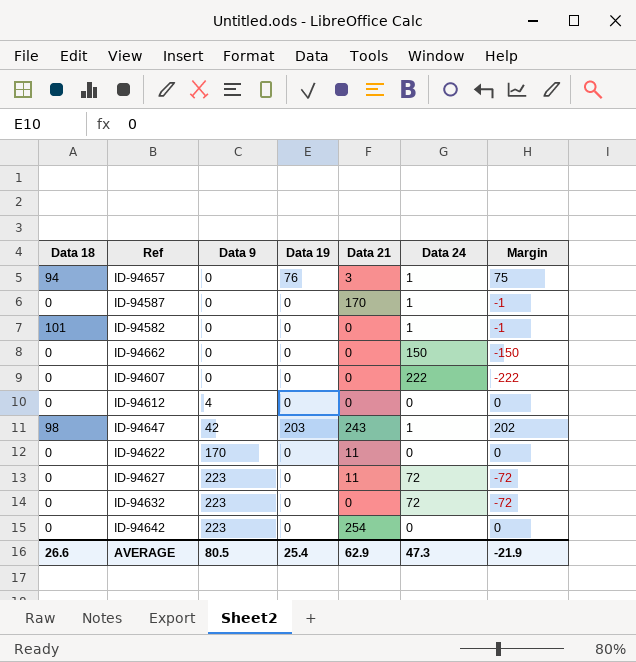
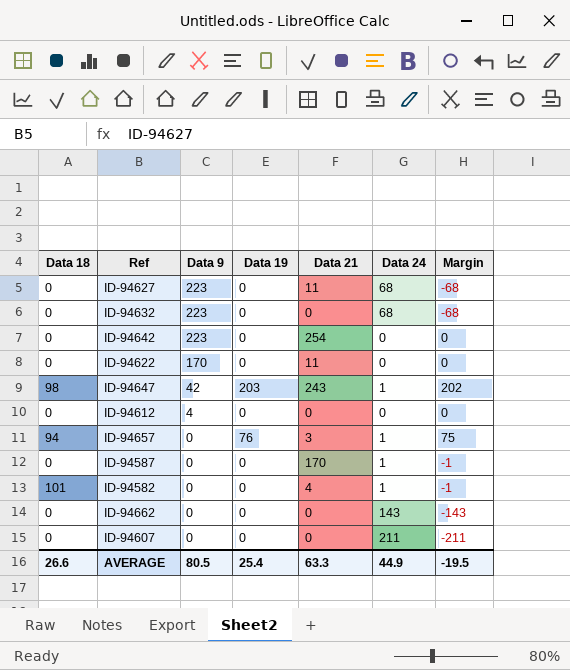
row order: Data 9 ascending -> Data 9 descending
ID-94627 | Data 24: 72 -> 68
ID-94627 | Margin: -72 -> -68
ID-94632 | Data 24: 72 -> 68
ID-94632 | Margin: -72 -> -68
ID-94582 | Data 21: 0 -> 4
ID-94662 | Data 24: 150 -> 143
ID-94662 | Margin: -150 -> -143
ID-94607 | Data 24: 222 -> 211
ID-94607 | Margin: -222 -> -211
AVERAGE | Data 21: 62.9 -> 63.3
AVERAGE | Data 24: 47.3 -> 44.9
AVERAGE | Margin: -21.9 -> -19.5

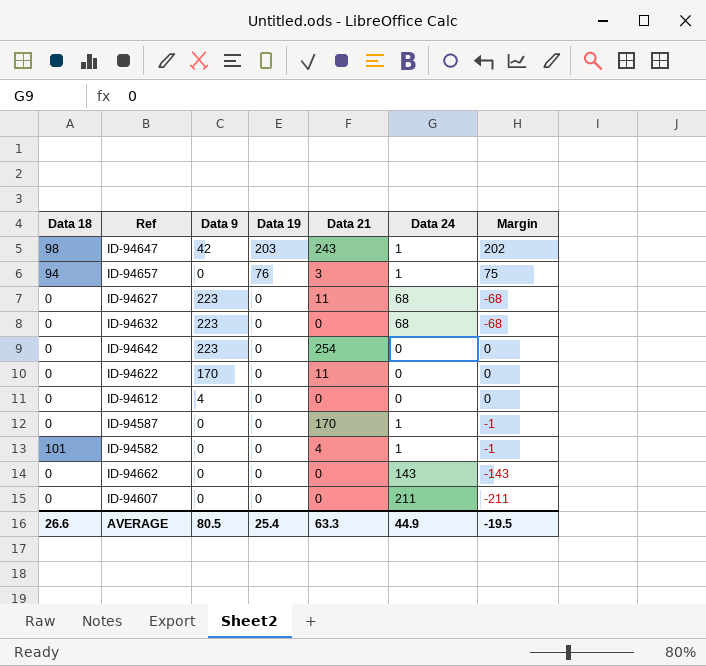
row order: Data 9 descending -> Data 19 descending

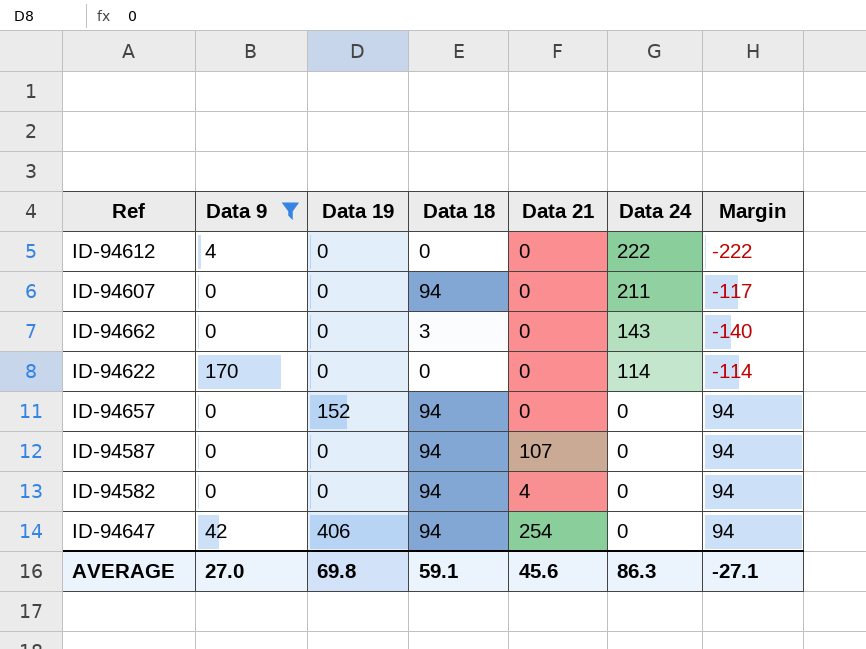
filter: none -> Data 9 != 223
row order: Data 19 descending -> Data 24 descending
column Data 18 | position: 1 -> 4
column Margin | formula: [Data 19] - [Data 24] -> [Data 18] - [Data 24]
ID-94612 | Data 24: 0 -> 222
ID-94607 | Data 18: 0 -> 94
ID-94662 | Data 18: 0 -> 3
ID-94622 | Data 21: 11 -> 0
ID-94622 | Data 24: 0 -> 114
ID-94657 | Data 19: 76 -> 152
ID-94657 | Data 21: 3 -> 0
ID-94657 | Data 24: 1 -> 0
ID-94587 | Data 18: 0 -> 94
ID-94587 | Data 21: 170 -> 107
ID-94587 | Data 24: 1 -> 0
ID-94582 | Data 18: 101 -> 94
ID-94582 | Data 24: 1 -> 0
ID-94647 | Data 19: 203 -> 406
ID-94647 | Data 18: 98 -> 94
ID-94647 | Data 21: 243 -> 254
ID-94647 | Data 24: 1 -> 0
AVERAGE | Data 9: 80.5 -> 27.0
AVERAGE | Data 19: 25.4 -> 69.8
AVERAGE | Data 18: 26.6 -> 59.1
AVERAGE | Data 21: 63.3 -> 45.6
AVERAGE | Data 24: 44.9 -> 86.3
AVERAGE | Margin: -19.5 -> -27.1

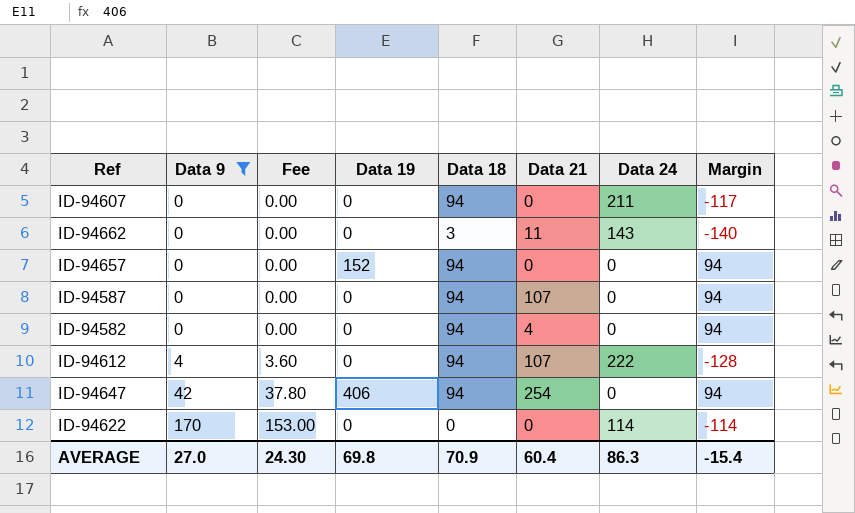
row order: Data 24 descending -> Data 9 ascending
column Fee | formula: none -> [Data 9] * 0.9
ID-94662 | Data 21: 0 -> 11
ID-94612 | Data 18: 0 -> 94
ID-94612 | Data 21: 0 -> 107
ID-94612 | Margin: -222 -> -128
AVERAGE | Data 18: 59.1 -> 70.9
AVERAGE | Data 21: 45.6 -> 60.4
AVERAGE | Margin: -27.1 -> -15.4

